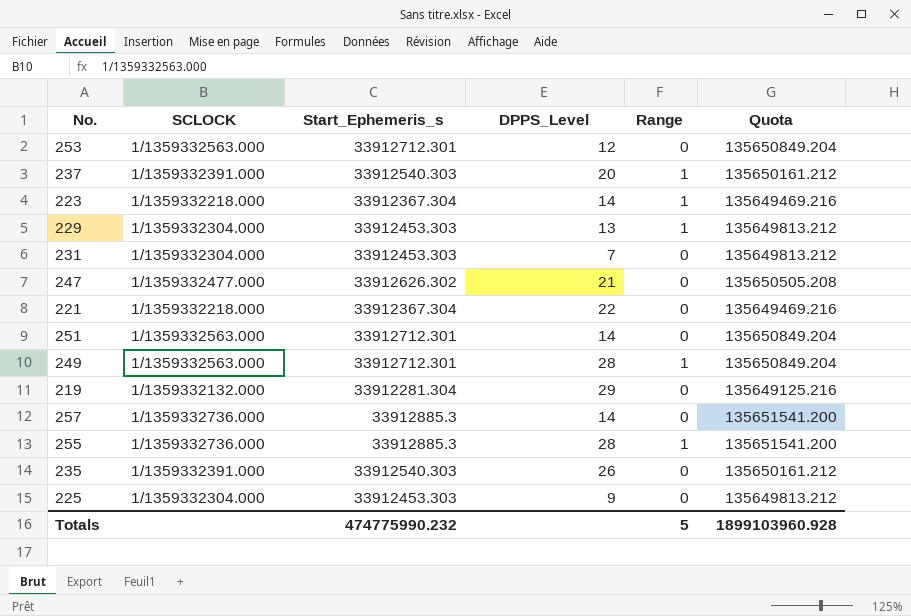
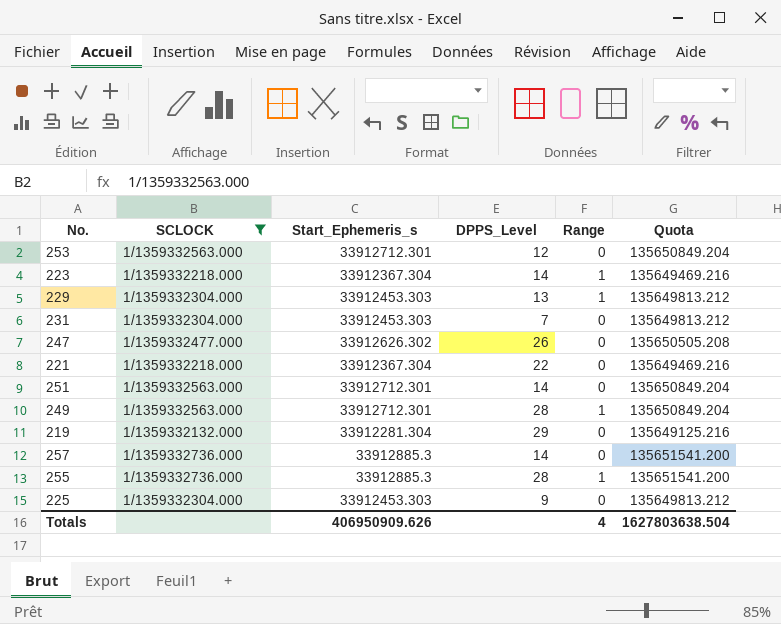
filter: none -> SCLOCK != 1/1359332391.000
247 | DPPS_Level: 21 -> 26
Totals | Start_Ephemeris_s: 474775990.232 -> 406950909.626
Totals | Range: 5 -> 4
Totals | Quota: 1899103960.928 -> 1627803638.504

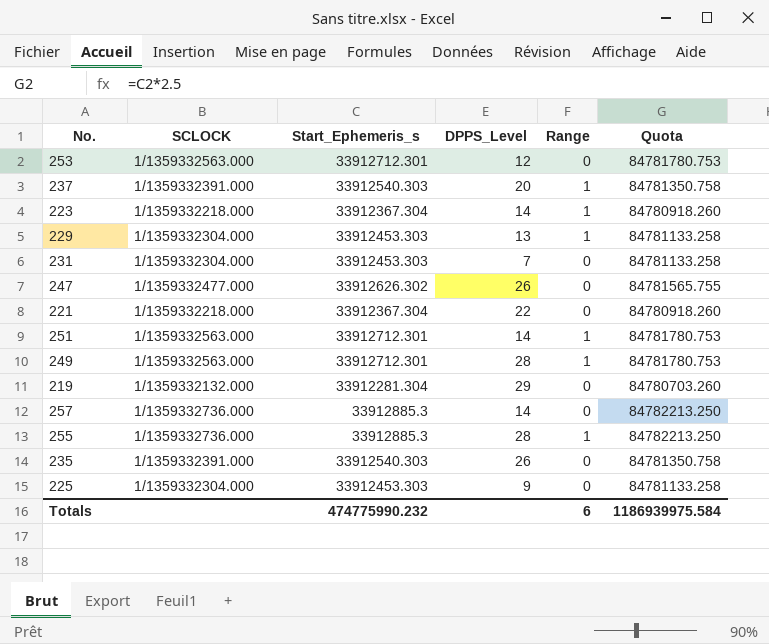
filter: SCLOCK != 1/1359332391.000 -> none
column Quota | formula: [Start_Ephemeris_s] * 4 -> [Start_Ephemeris_s] * 2.5
251 | Range: 0 -> 1
Totals | Start_Ephemeris_s: 406950909.626 -> 474775990.232
Totals | Range: 4 -> 6
Totals | Quota: 1627803638.504 -> 1186939975.584

